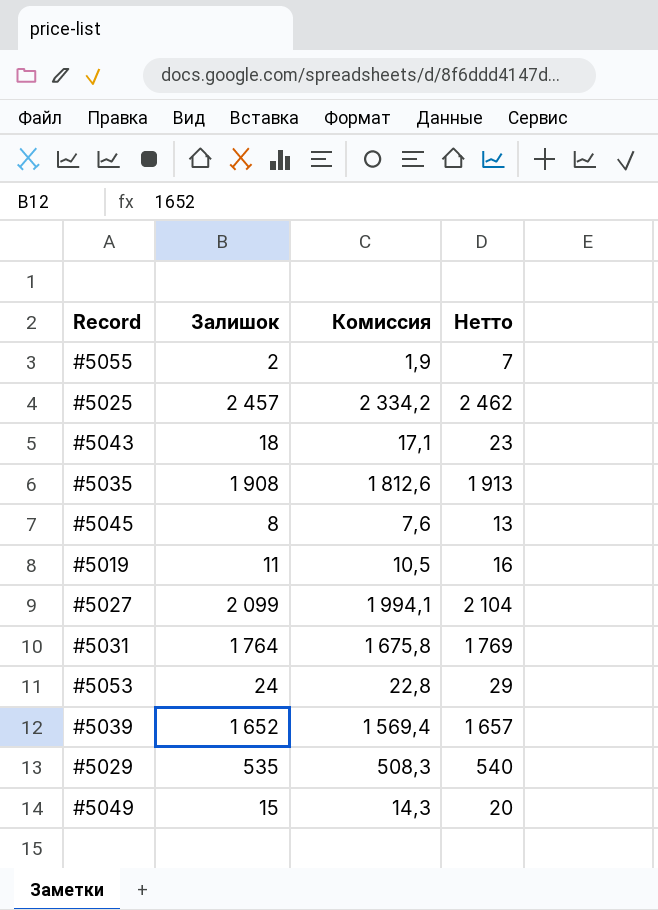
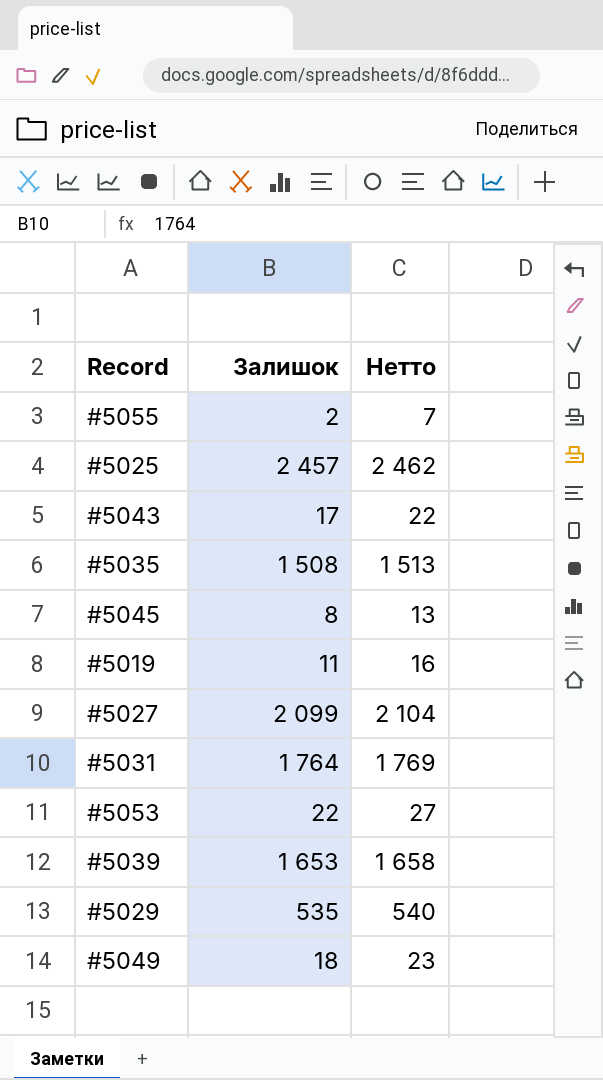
column Комиссия | formula: [Залишок] * 0,95 -> none
#5043 | Залишок: 18 -> 17
#5043 | Нетто: 23 -> 22
#5035 | Залишок: 1 908 -> 1 508
#5035 | Нетто: 1 913 -> 1 513
#5053 | Залишок: 24 -> 22
#5053 | Нетто: 29 -> 27
#5039 | Залишок: 1 652 -> 1 653
#5039 | Нетто: 1 657 -> 1 658
#5049 | Залишок: 15 -> 18
#5049 | Нетто: 20 -> 23

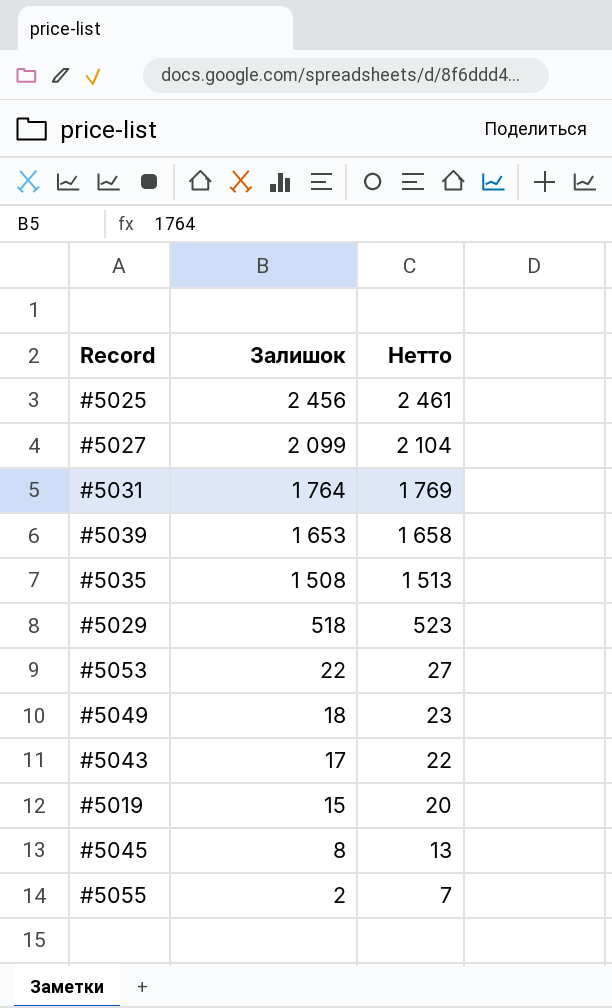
row order: none -> Залишок descending
#5025 | Залишок: 2 457 -> 2 456
#5025 | Нетто: 2 462 -> 2 461
#5029 | Залишок: 535 -> 518
#5029 | Нетто: 540 -> 523
#5019 | Залишок: 11 -> 15
#5019 | Нетто: 16 -> 20

